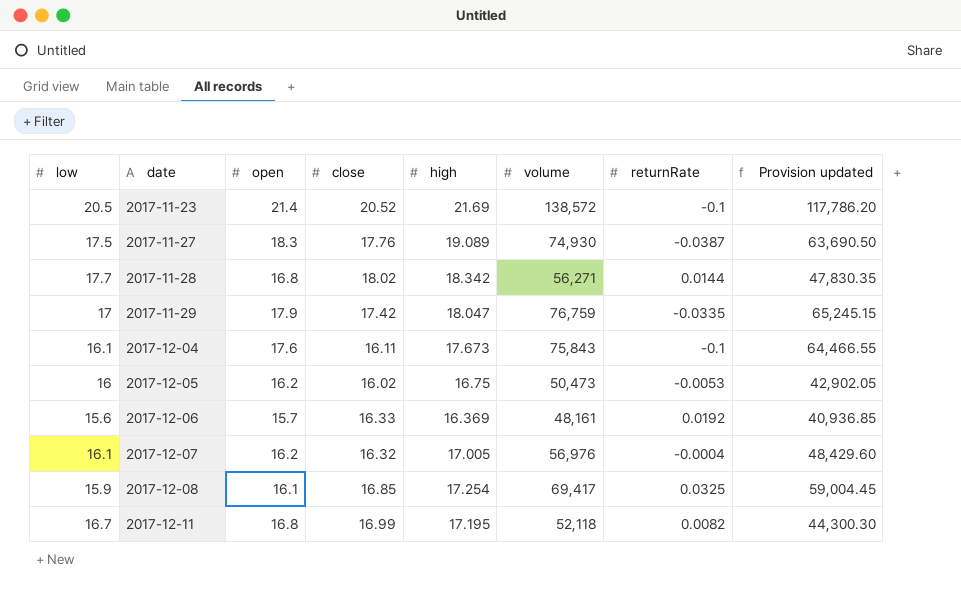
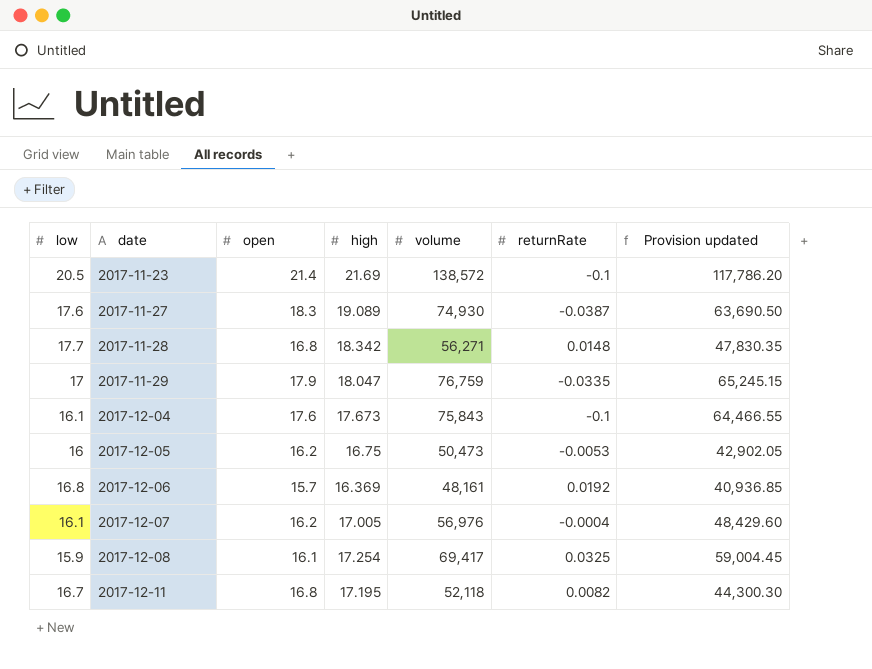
column close | position: 4 -> none
2017-11-27 | low: 17.5 -> 17.6
2017-11-28 | returnRate: 0.0144 -> 0.0148
2017-12-06 | low: 15.6 -> 16.8

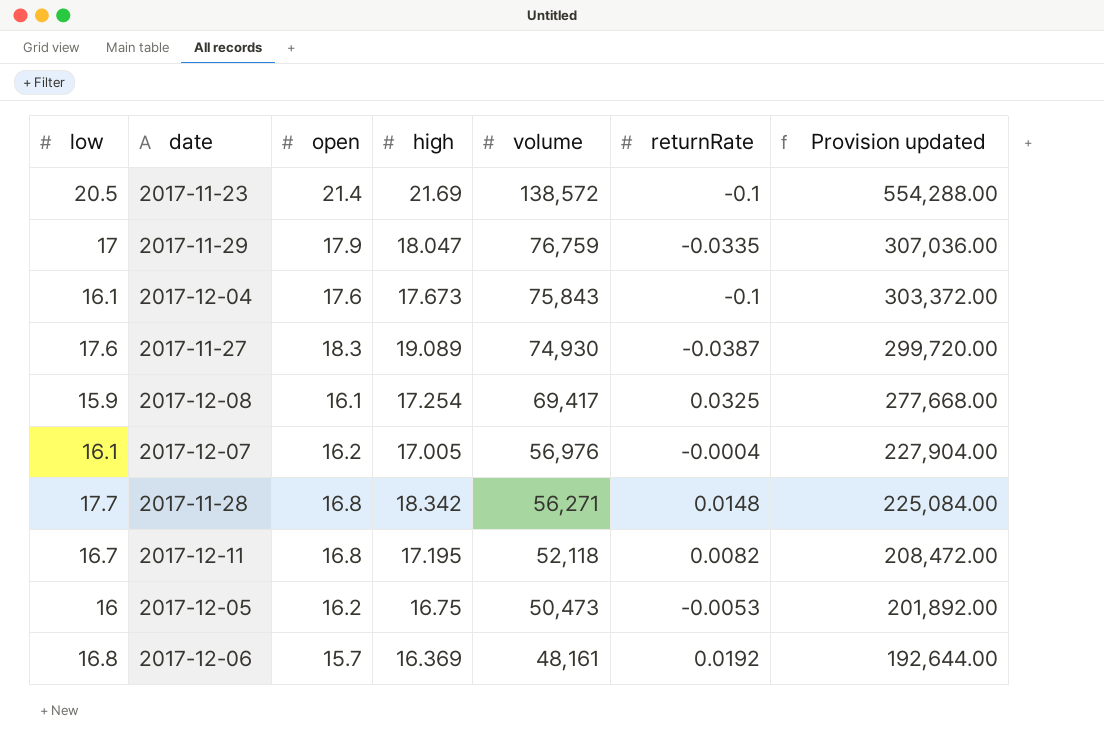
row order: date ascending -> volume descending
column Provision updated | formula: [volume] * 0.85 -> [volume] * 4

